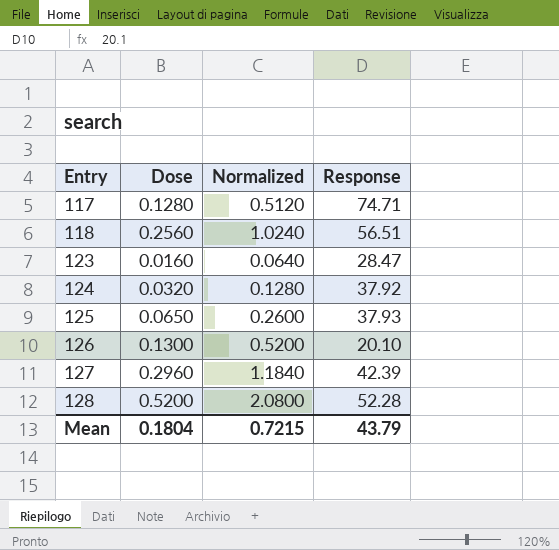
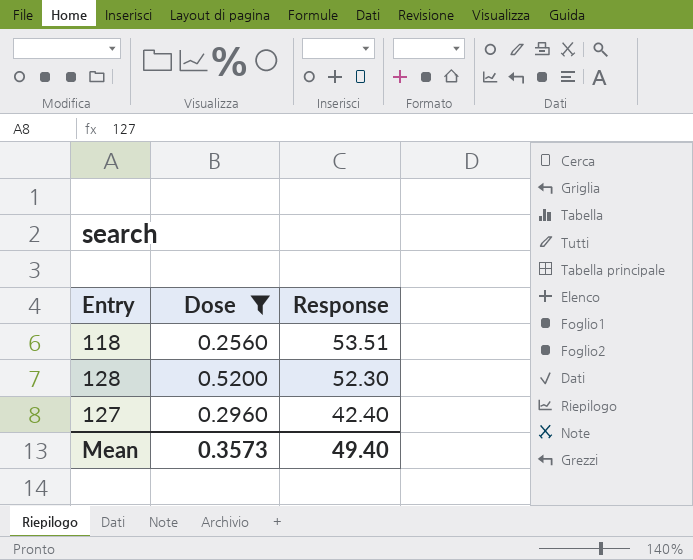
filter: none -> Dose >= 0.2560
row order: Entry ascending -> Response descending
column Normalized | formula: [Dose] * 4 -> none
118 | Response: 56.51 -> 53.51
128 | Response: 52.28 -> 52.30
127 | Response: 42.39 -> 42.40
Mean | Dose: 0.1804 -> 0.3573
Mean | Response: 43.79 -> 49.40

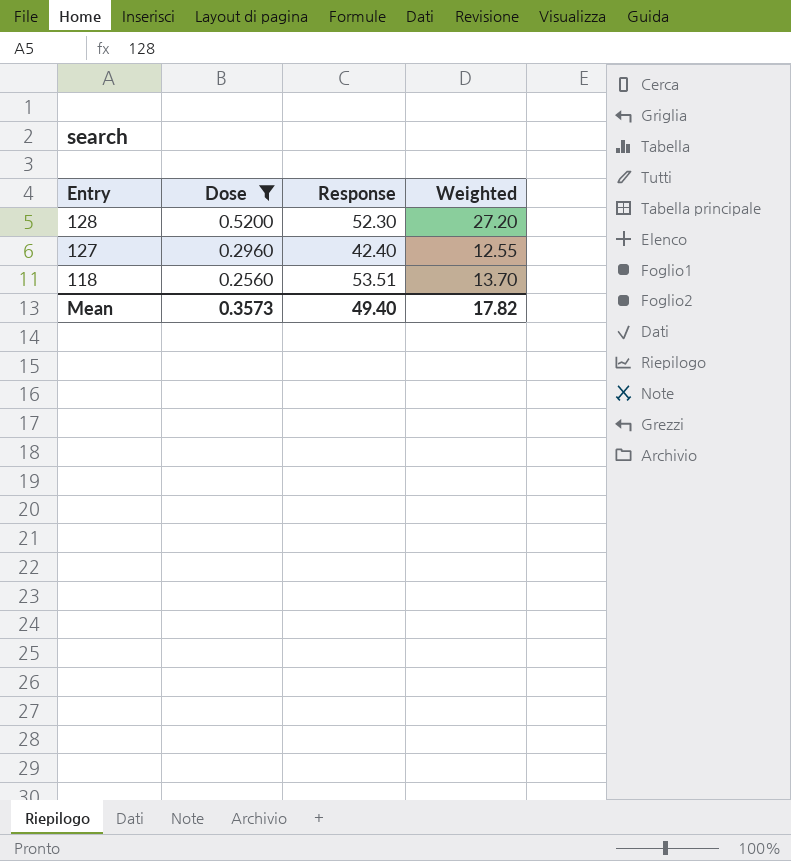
row order: Response descending -> Entry descending
column Weighted | formula: none -> [Dose] * [Response]

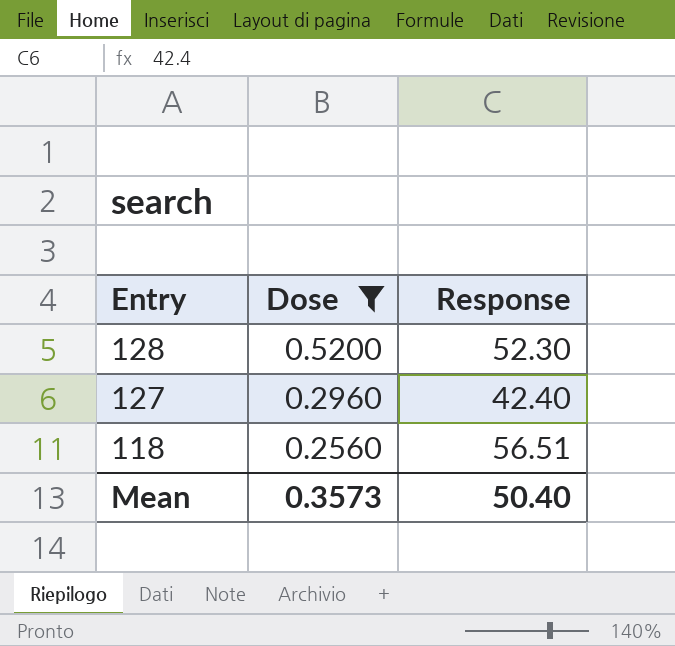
column Weighted | formula: [Dose] * [Response] -> none
118 | Response: 53.51 -> 56.51
Mean | Response: 49.40 -> 50.40

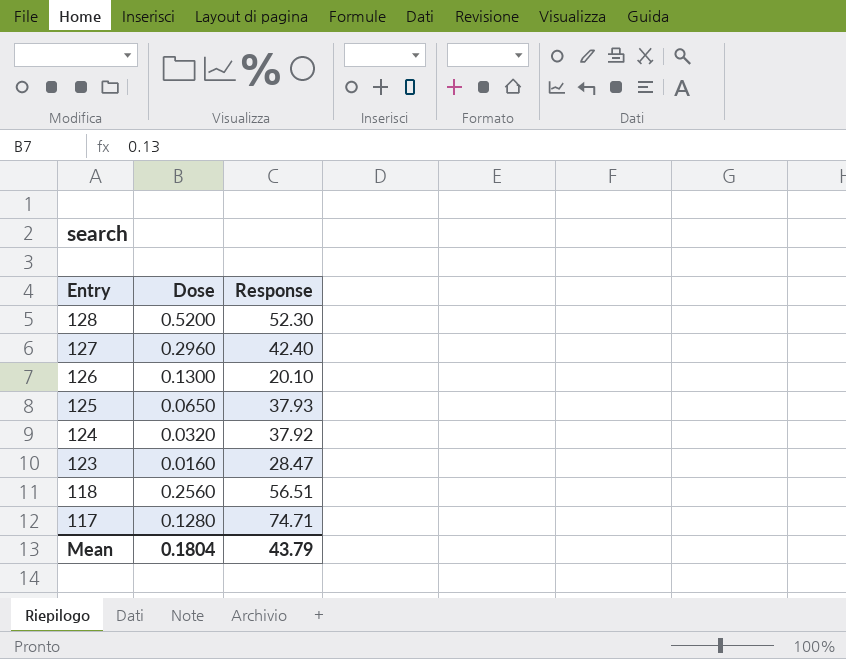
filter: Dose >= 0.2560 -> none
Mean | Dose: 0.3573 -> 0.1804
Mean | Response: 50.40 -> 43.79

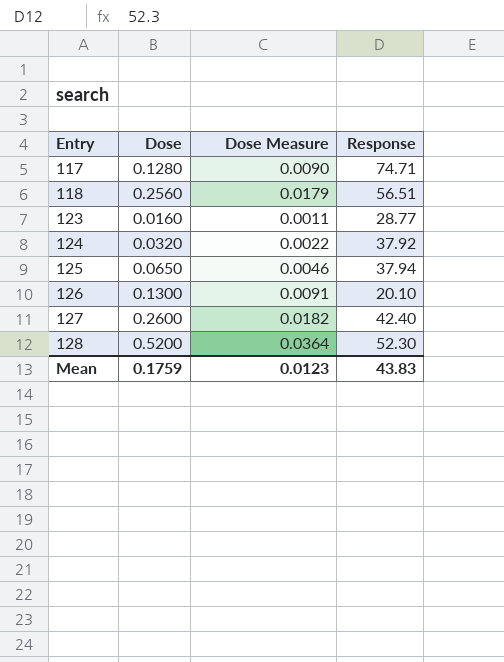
row order: Entry descending -> Entry ascending
column Dose Measure | formula: none -> [Dose] * 0.07
123 | Response: 28.47 -> 28.77
125 | Response: 37.93 -> 37.94
127 | Dose: 0.2960 -> 0.2600
Mean | Dose: 0.1804 -> 0.1759
Mean | Response: 43.79 -> 43.83

